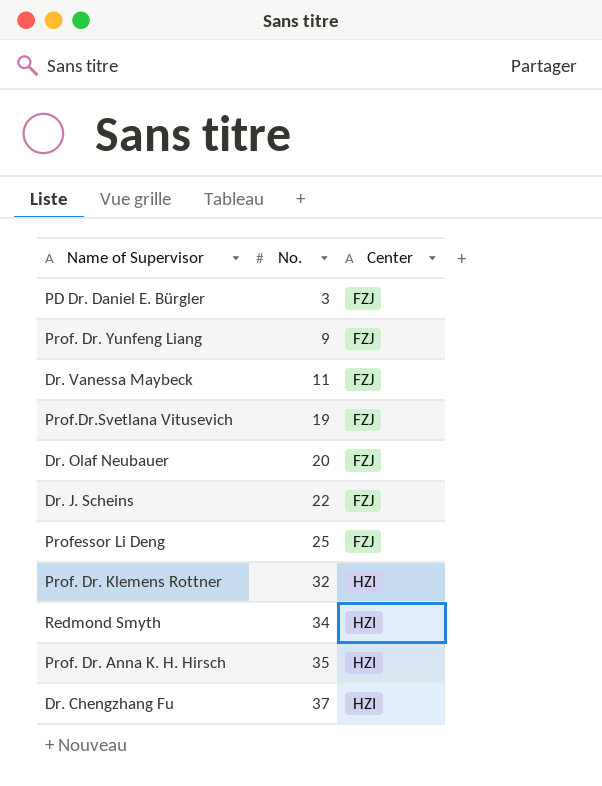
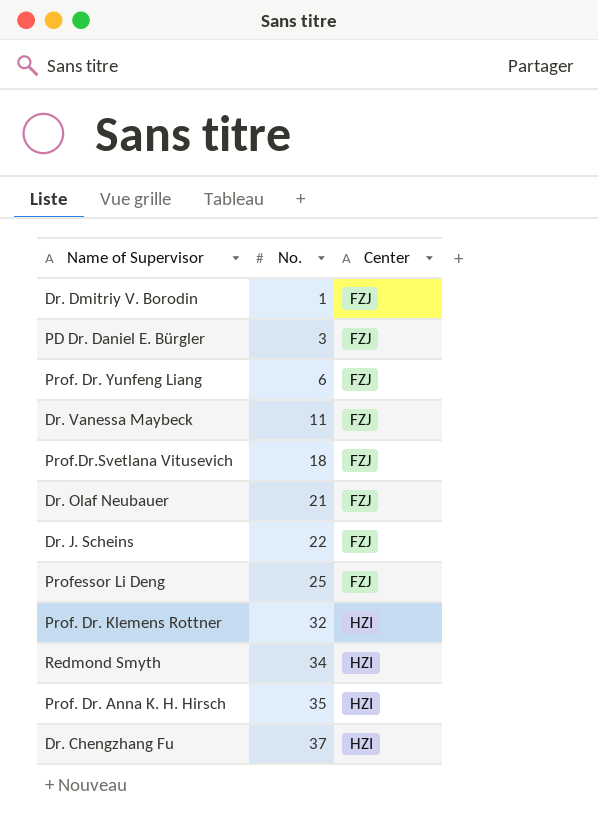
row Dr. Dmitriy V. Borodin: none -> 1 | FZJ
Prof. Dr. Yunfeng Liang | No.: 9 -> 6
Prof.Dr.Svetlana Vitusevich | No.: 19 -> 18
Dr. Olaf Neubauer | No.: 20 -> 21

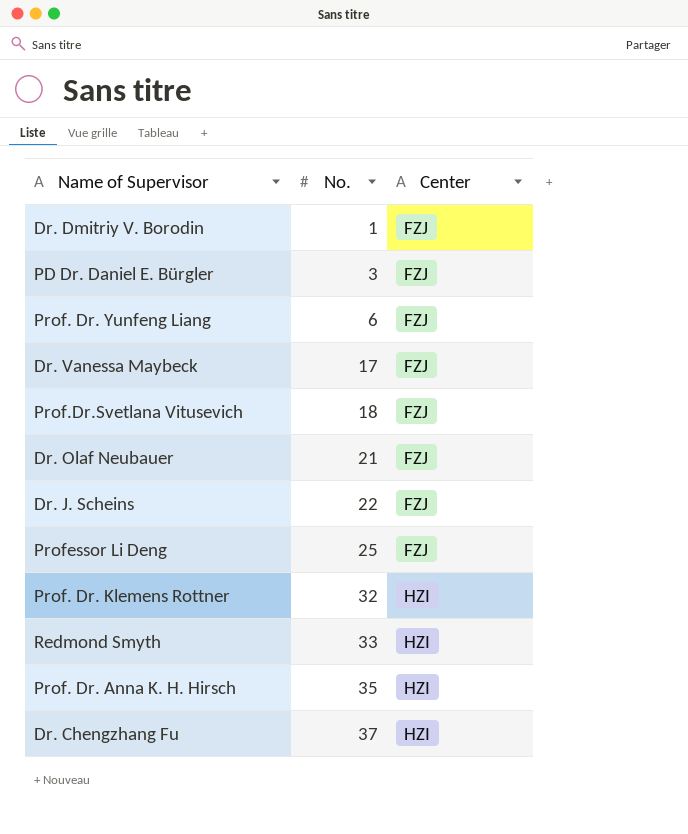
Dr. Vanessa Maybeck | No.: 11 -> 17
Redmond Smyth | No.: 34 -> 33

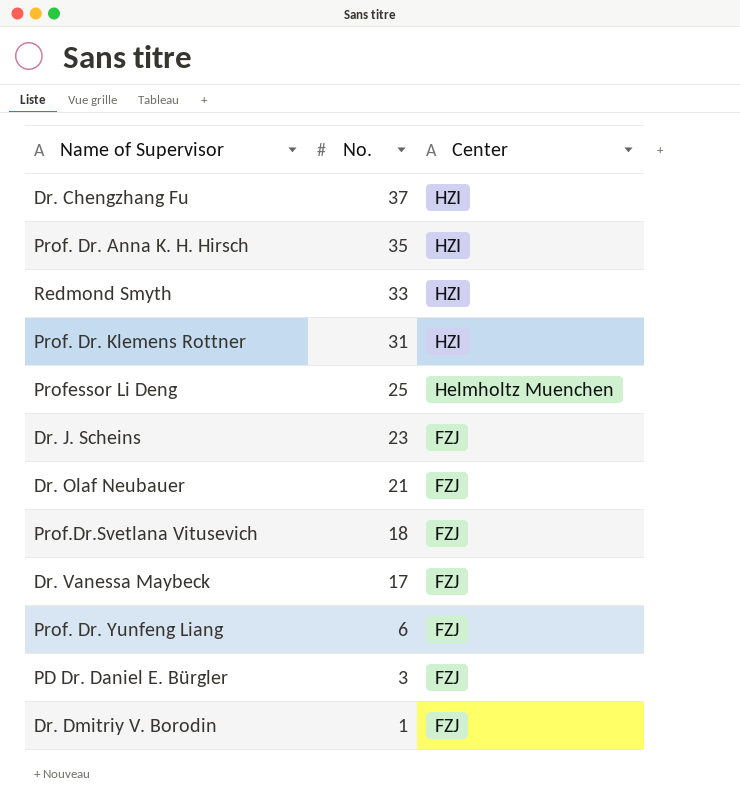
row order: No. ascending -> No. descending
Prof. Dr. Klemens Rottner | No.: 32 -> 31
Professor Li Deng | Center: FZJ -> Helmholtz Muenchen
Dr. J. Scheins | No.: 22 -> 23

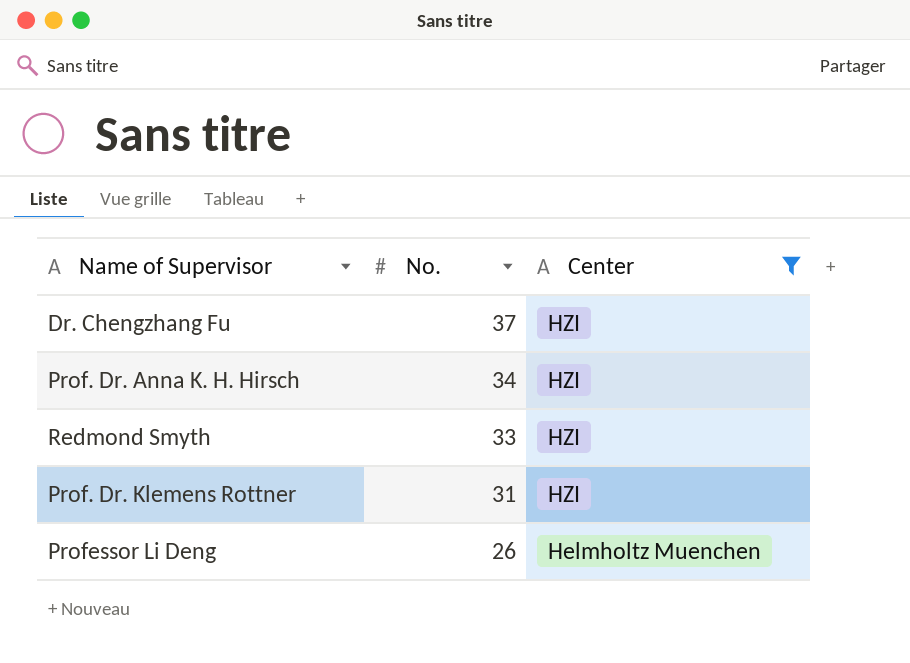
filter: none -> Center != FZJ
Prof. Dr. Anna K. H. Hirsch | No.: 35 -> 34
Professor Li Deng | No.: 25 -> 26

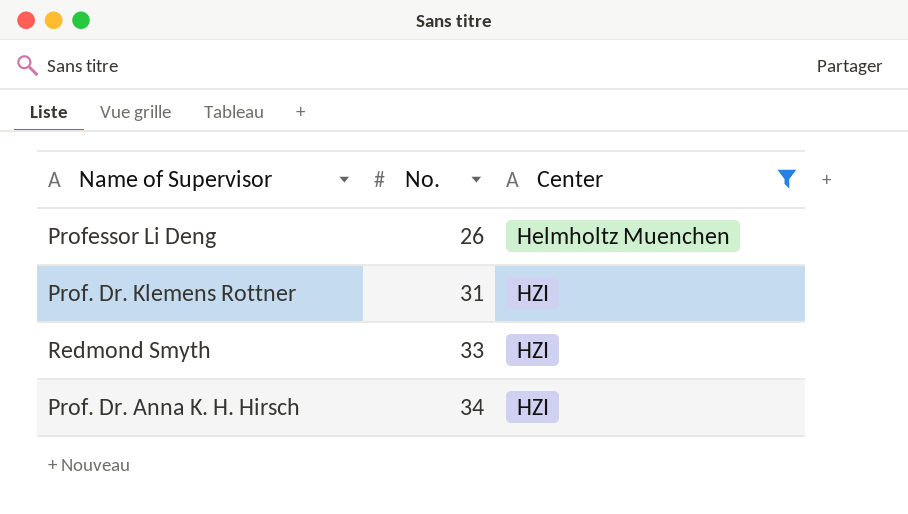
row order: No. descending -> No. ascending
row Dr. Chengzhang Fu: 37 | HZI -> none

